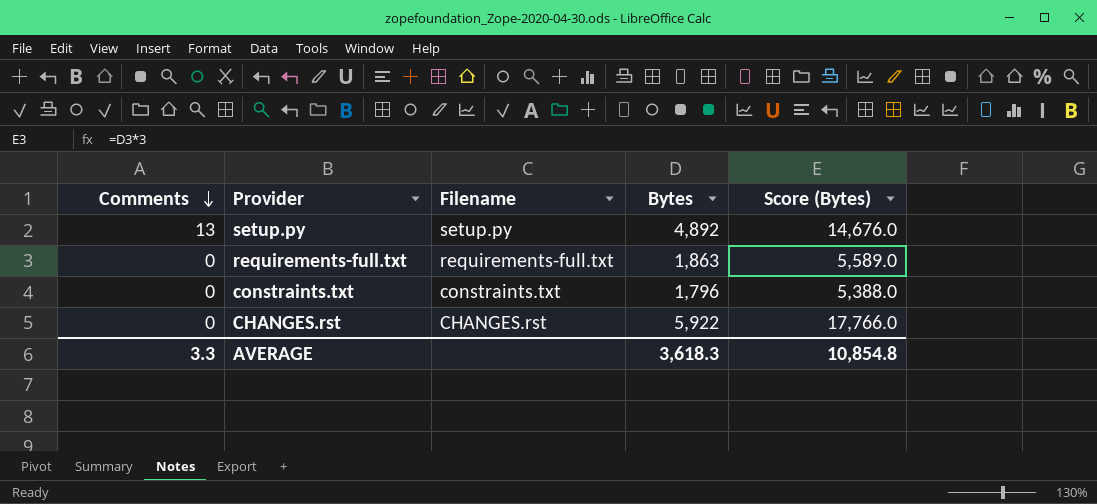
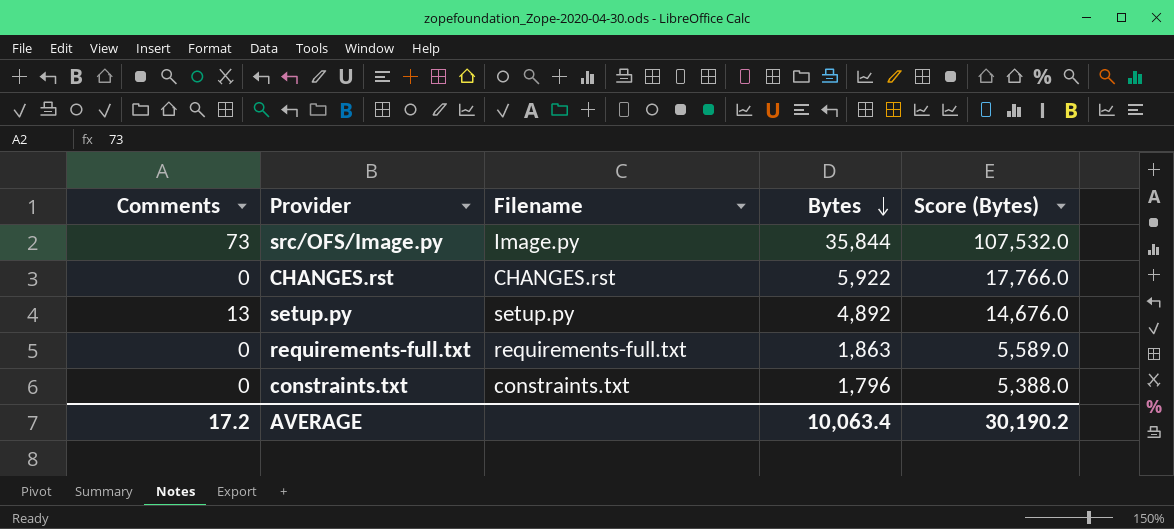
row order: Comments descending -> Bytes descending
row src/OFS/Image.py: none -> 73 | Image.py | 35,844 | 107,532.0
AVERAGE | Comments: 3.3 -> 17.2
AVERAGE | Bytes: 3,618.3 -> 10,063.4
AVERAGE | Score (Bytes): 10,854.8 -> 30,190.2

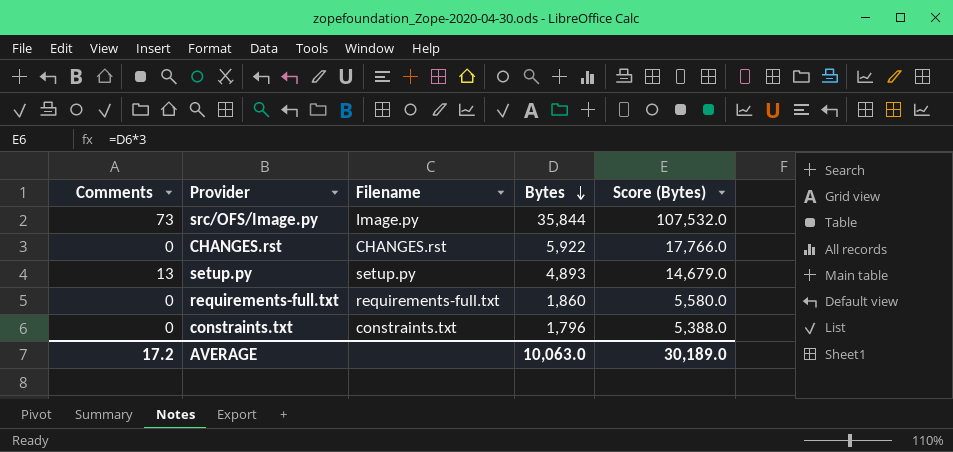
setup.py | Bytes: 4,892 -> 4,893
setup.py | Score (Bytes): 14,676.0 -> 14,679.0
requirements-full.txt | Bytes: 1,863 -> 1,860
requirements-full.txt | Score (Bytes): 5,589.0 -> 5,580.0
AVERAGE | Bytes: 10,063.4 -> 10,063.0
AVERAGE | Score (Bytes): 30,190.2 -> 30,189.0

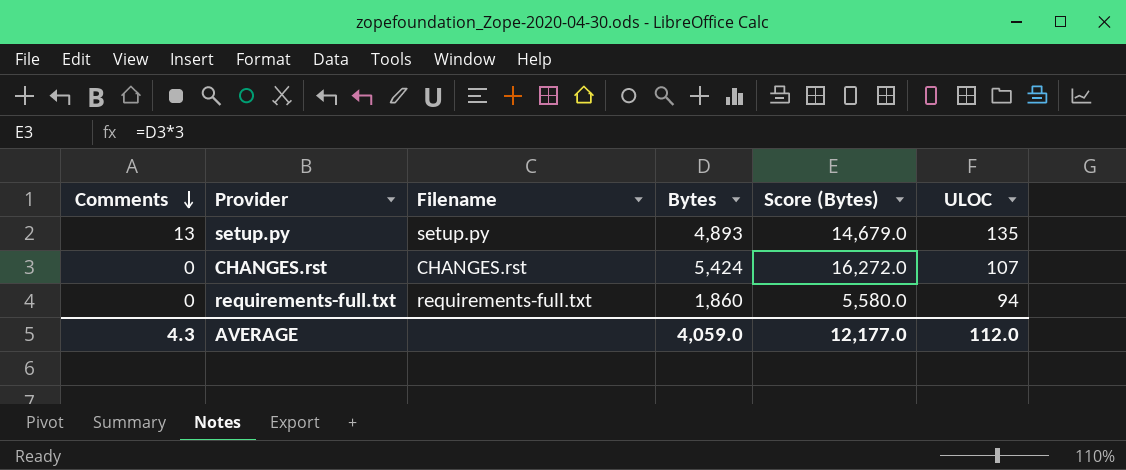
row order: Bytes descending -> Comments descending
column ULOC | position: none -> 6
row src/OFS/Image.py: 73 | Image.py | 35,844 | 107,532.0 -> none
row constraints.txt: 0 | constraints.txt | 1,796 | 5,388.0 -> none
CHANGES.rst | Bytes: 5,922 -> 5,424
CHANGES.rst | Score (Bytes): 17,766.0 -> 16,272.0
AVERAGE | Comments: 17.2 -> 4.3
AVERAGE | Bytes: 10,063.0 -> 4,059.0
AVERAGE | Score (Bytes): 30,189.0 -> 12,177.0

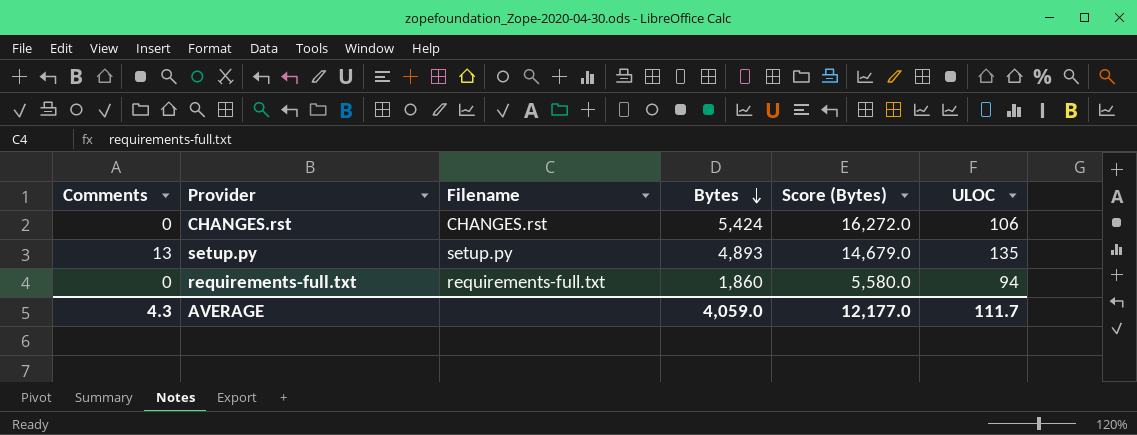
row order: Comments descending -> Bytes descending
CHANGES.rst | ULOC: 107 -> 106
AVERAGE | ULOC: 112.0 -> 111.7

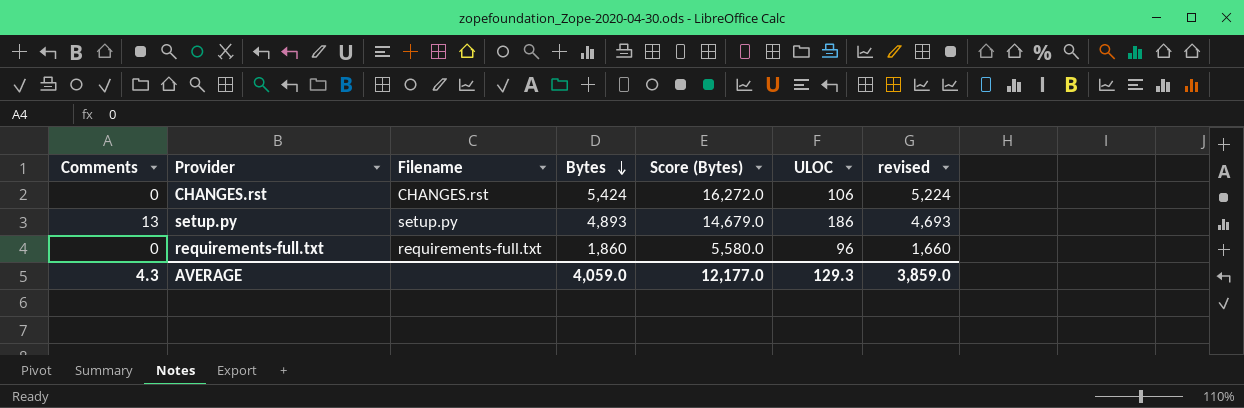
column revised | formula: none -> [Bytes] - 200
setup.py | ULOC: 135 -> 186
requirements-full.txt | ULOC: 94 -> 96
AVERAGE | ULOC: 111.7 -> 129.3

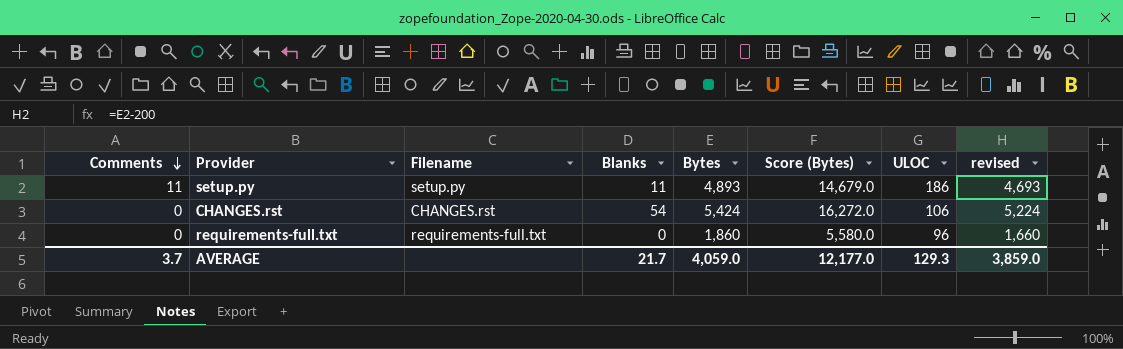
row order: Bytes descending -> Comments descending
column Blanks | position: none -> 4
setup.py | Comments: 13 -> 11
AVERAGE | Comments: 4.3 -> 3.7

